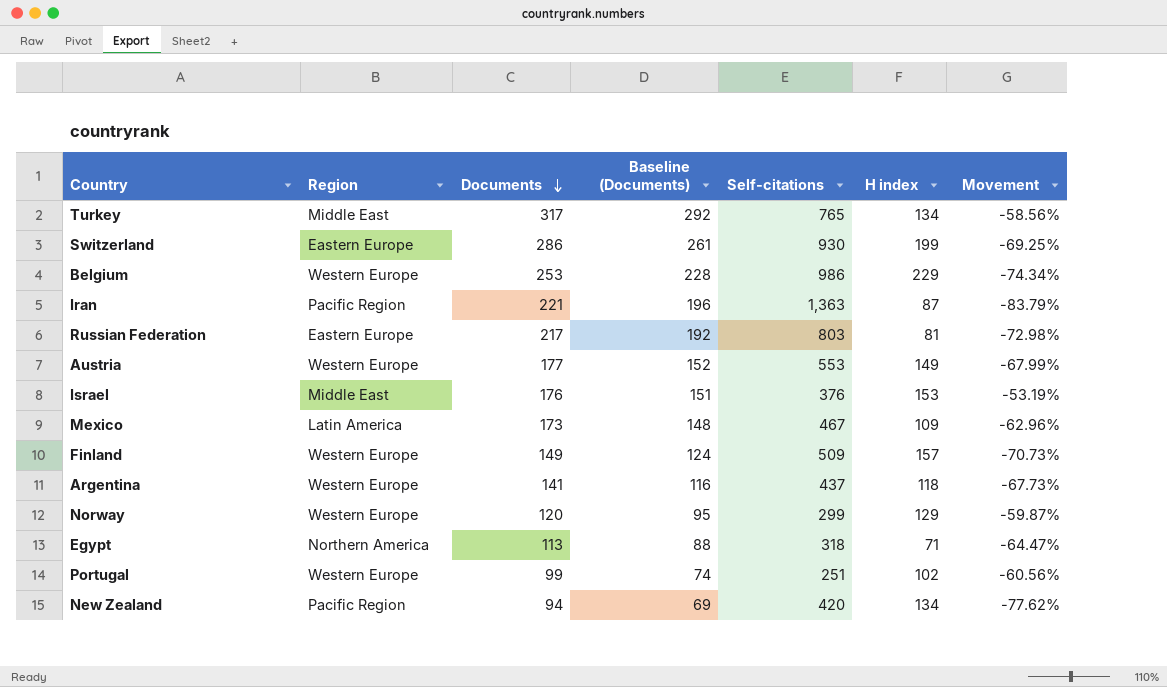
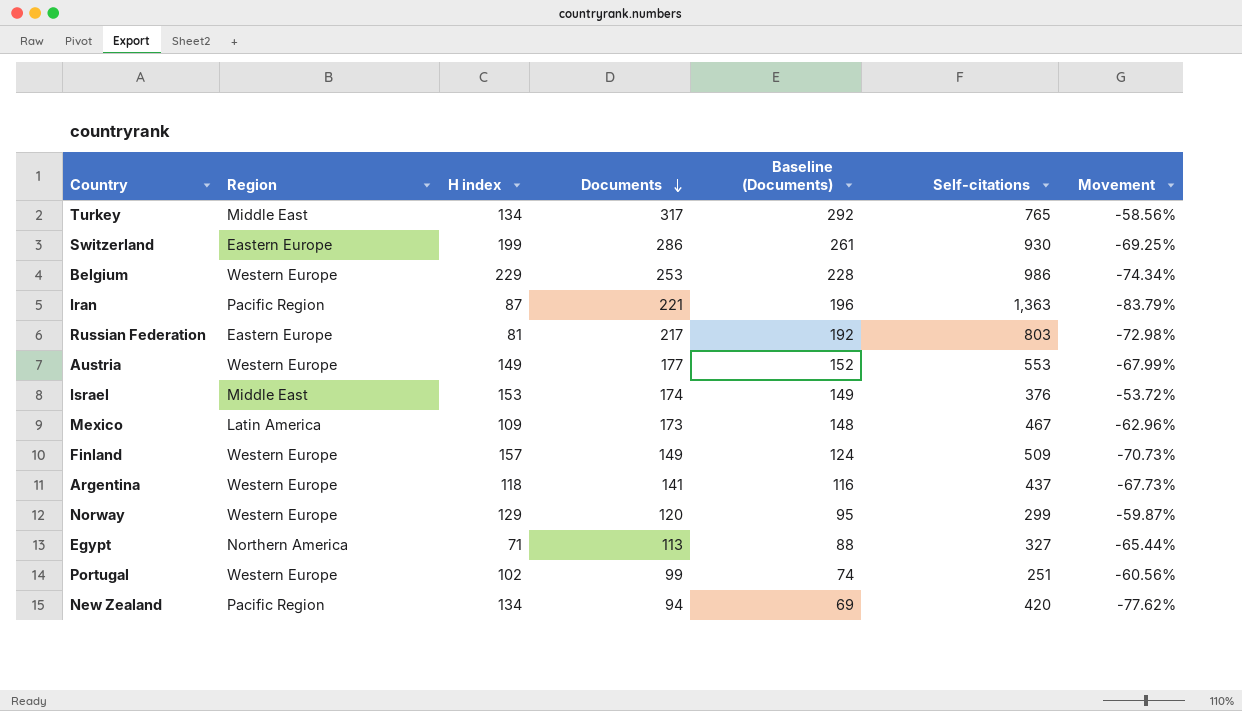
column H index | position: 6 -> 3
Israel | Documents: 176 -> 174
Israel | Baseline (Documents): 151 -> 149
Israel | Movement: -53.19% -> -53.72%
Egypt | Self-citations: 318 -> 327
Egypt | Movement: -64.47% -> -65.44%

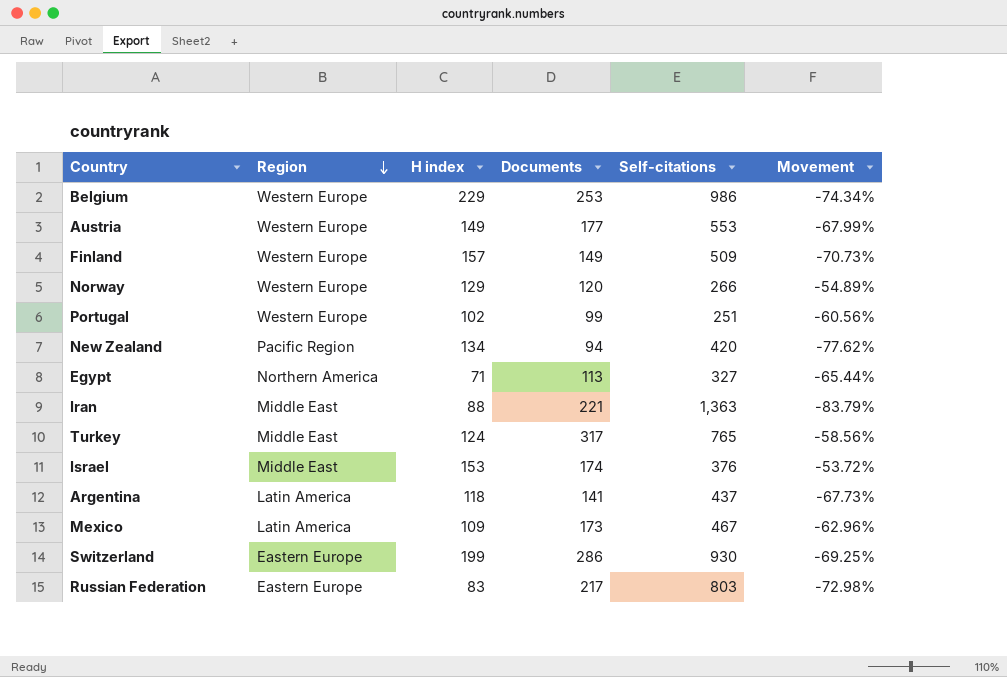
row order: Documents descending -> Region descending
column Baseline (Documents) | formula: [Documents] - 25 -> none
Norway | Self-citations: 299 -> 266
Norway | Movement: -59.87% -> -54.89%
Iran | Region: Pacific Region -> Middle East
Iran | H index: 87 -> 88
Turkey | H index: 134 -> 124
Argentina | Region: Western Europe -> Latin America
Russian Federation | H index: 81 -> 83

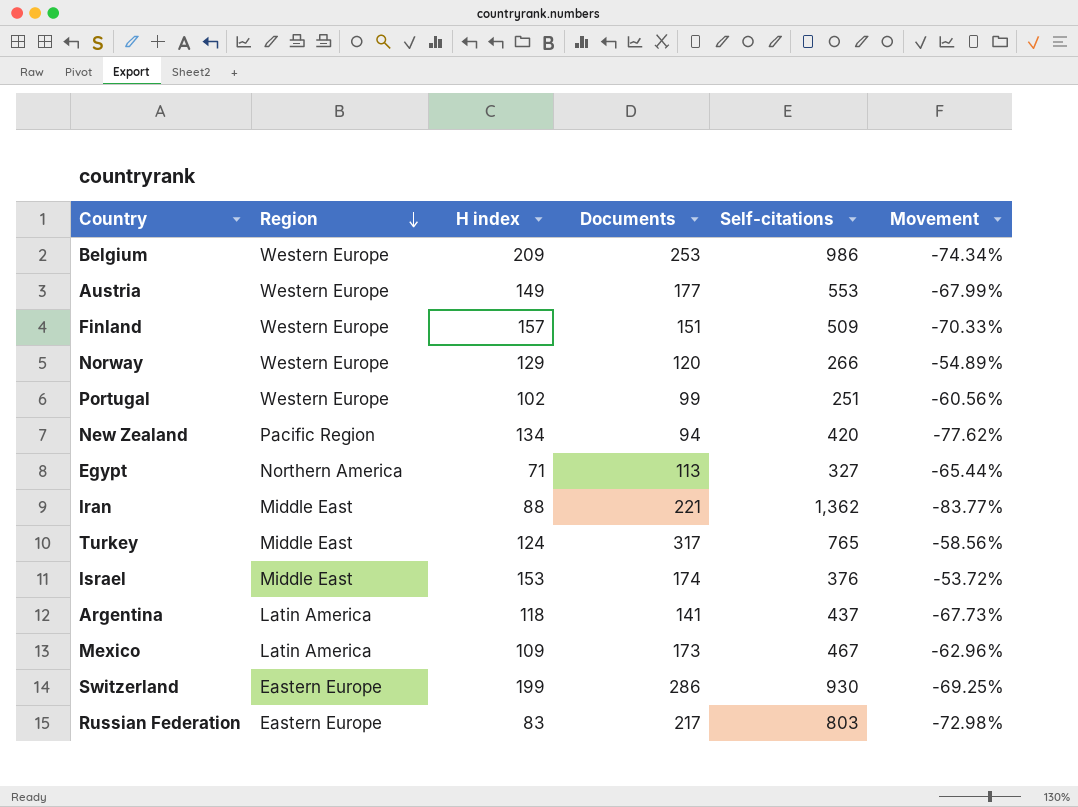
Belgium | H index: 229 -> 209
Finland | Documents: 149 -> 151
Finland | Movement: -70.73% -> -70.33%
Iran | Self-citations: 1,363 -> 1,362
Iran | Movement: -83.79% -> -83.77%

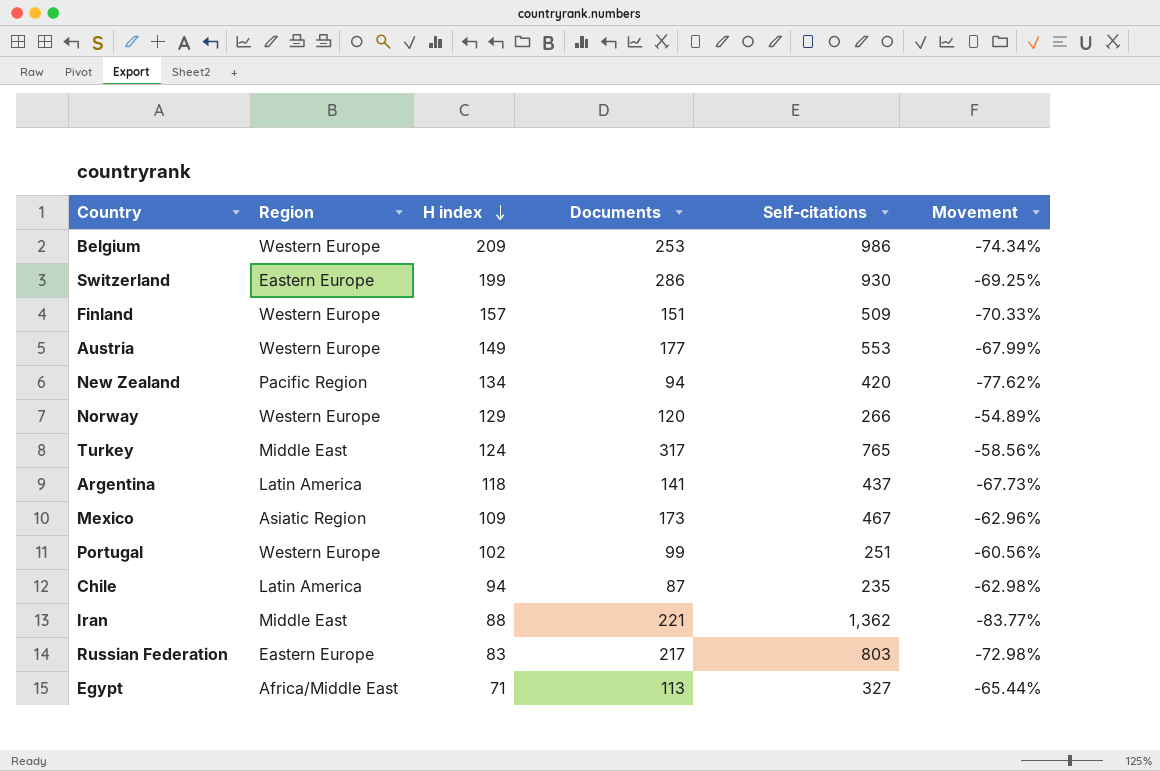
row order: Region descending -> H index descending
row Israel: Middle East | 153 | 174 | 376 | -53.72% -> none
Mexico | Region: Latin America -> Asiatic Region
row Chile: none -> Latin America | 94 | 87 | 235 | -62.98%
Egypt | Region: Northern America -> Africa/Middle East

